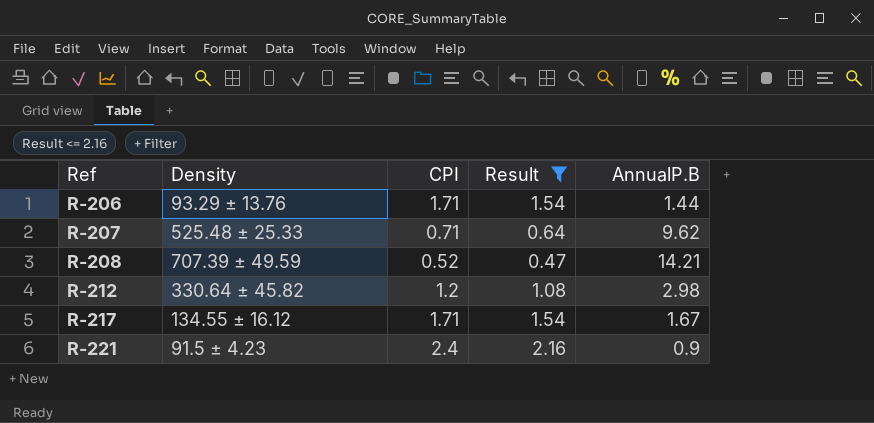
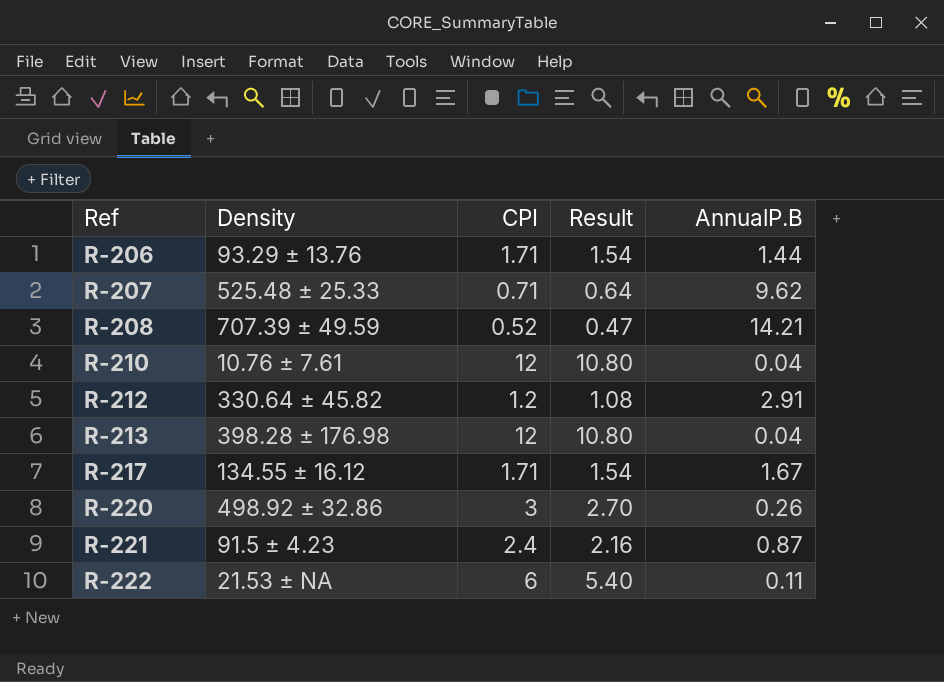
filter: Result <= 2.16 -> none
R-212 | AnnualP.B: 2.98 -> 2.91
R-221 | AnnualP.B: 0.9 -> 0.87

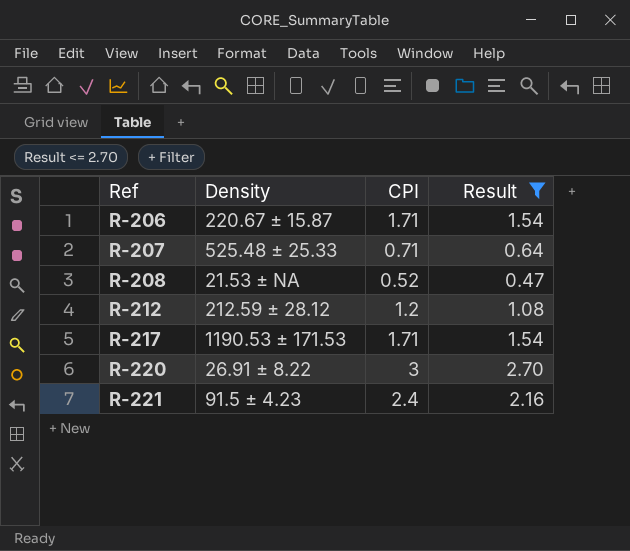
filter: none -> Result <= 2.70
column AnnualP.B | position: 5 -> none
R-206 | Density: 93.29 ± 13.76 -> 220.67 ± 15.87
R-208 | Density: 707.39 ± 49.59 -> 21.53 ± NA
R-212 | Density: 330.64 ± 45.82 -> 212.59 ± 28.12
R-217 | Density: 134.55 ± 16.12 -> 1190.53 ± 171.53
R-220 | Density: 498.92 ± 32.86 -> 26.91 ± 8.22

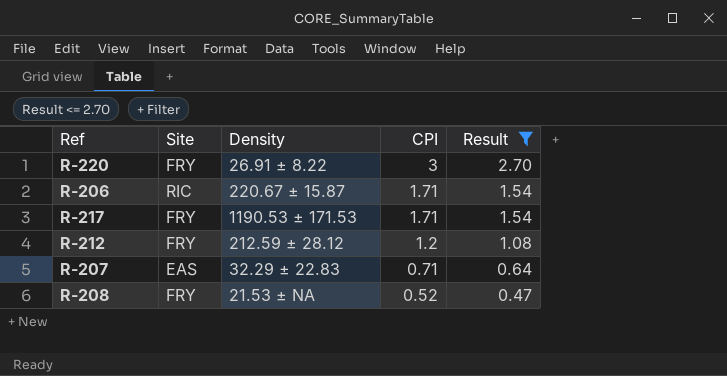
row order: Ref ascending -> CPI descending
column Site | position: none -> 2
row R-221: 91.5 ± 4.23 | 2.4 | 2.16 -> none
R-207 | Density: 525.48 ± 25.33 -> 32.29 ± 22.83

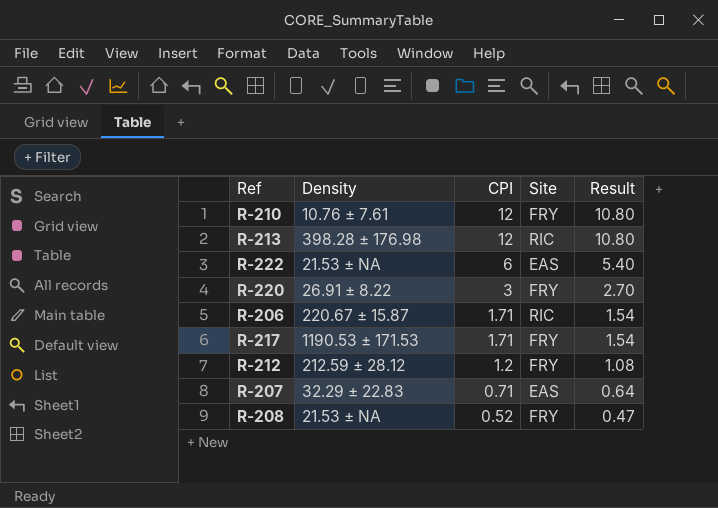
filter: Result <= 2.70 -> none
column Site | position: 2 -> 4

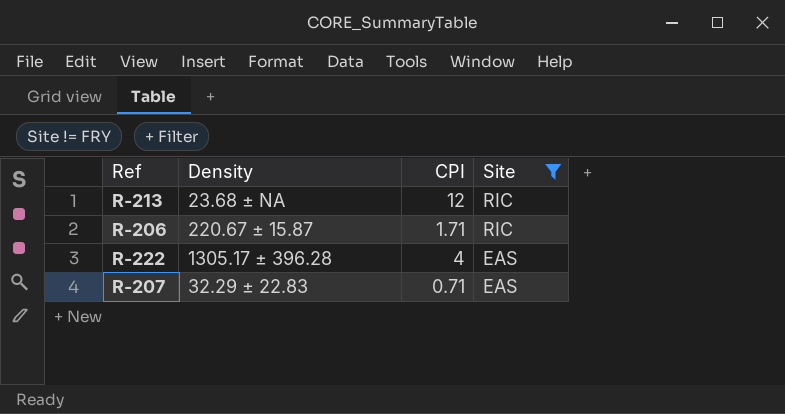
filter: none -> Site != FRY
row order: CPI descending -> Site descending
column Result | formula: [CPI] * 0.9 -> none
R-213 | Density: 398.28 ± 176.98 -> 23.68 ± NA
R-222 | Density: 21.53 ± NA -> 1305.17 ± 396.28
R-222 | CPI: 6 -> 4

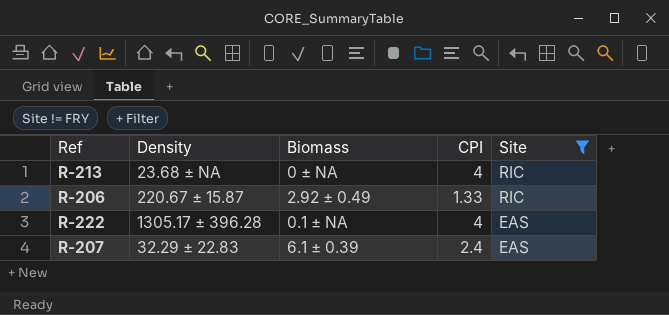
column Biomass | position: none -> 3
R-213 | CPI: 12 -> 4
R-206 | CPI: 1.71 -> 1.33
R-207 | CPI: 0.71 -> 2.4

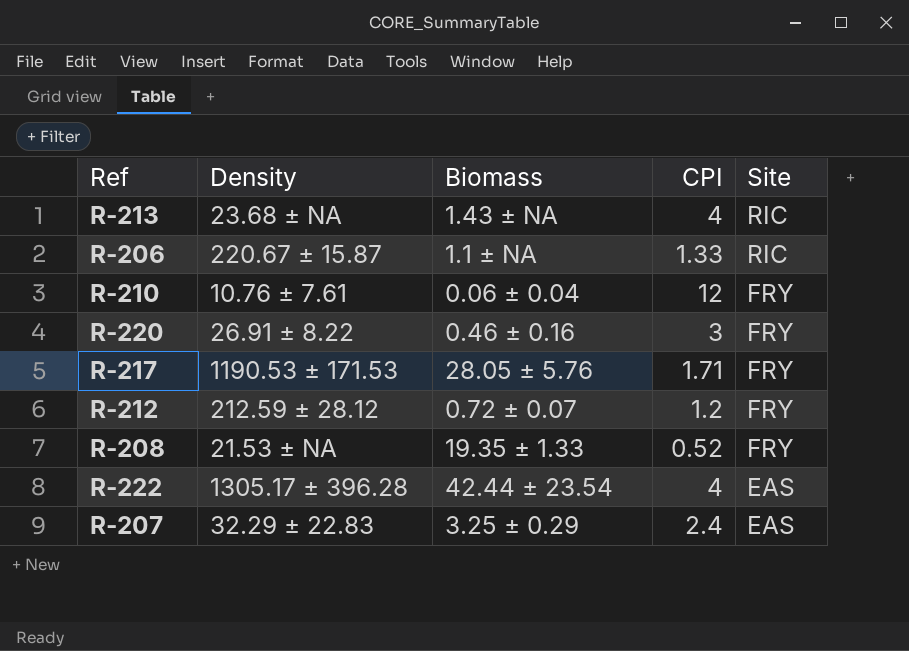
filter: Site != FRY -> none
R-213 | Biomass: 0 ± NA -> 1.43 ± NA
R-206 | Biomass: 2.92 ± 0.49 -> 1.1 ± NA
R-222 | Biomass: 0.1 ± NA -> 42.44 ± 23.54
R-207 | Biomass: 6.1 ± 0.39 -> 3.25 ± 0.29

